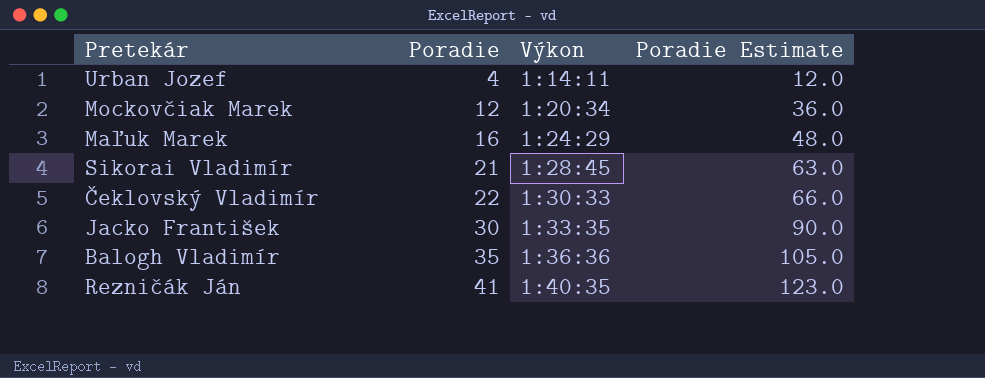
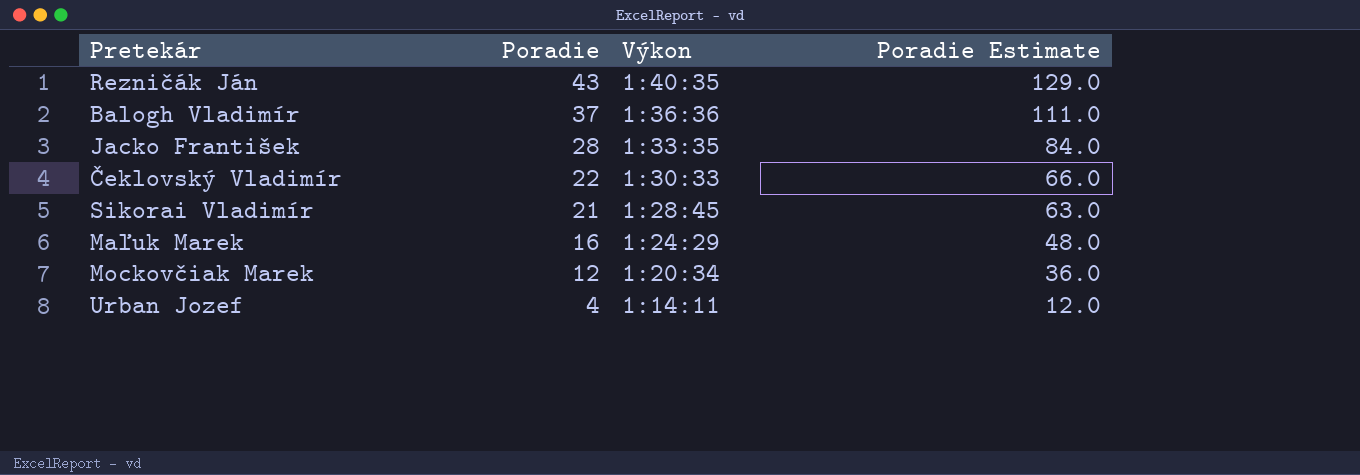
row order: Poradie ascending -> Poradie descending
Rezničák Ján | Poradie: 41 -> 43
Rezničák Ján | Poradie Estimate: 123.0 -> 129.0
Balogh Vladimír | Poradie: 35 -> 37
Balogh Vladimír | Poradie Estimate: 105.0 -> 111.0
Jacko František | Poradie: 30 -> 28
Jacko František | Poradie Estimate: 90.0 -> 84.0

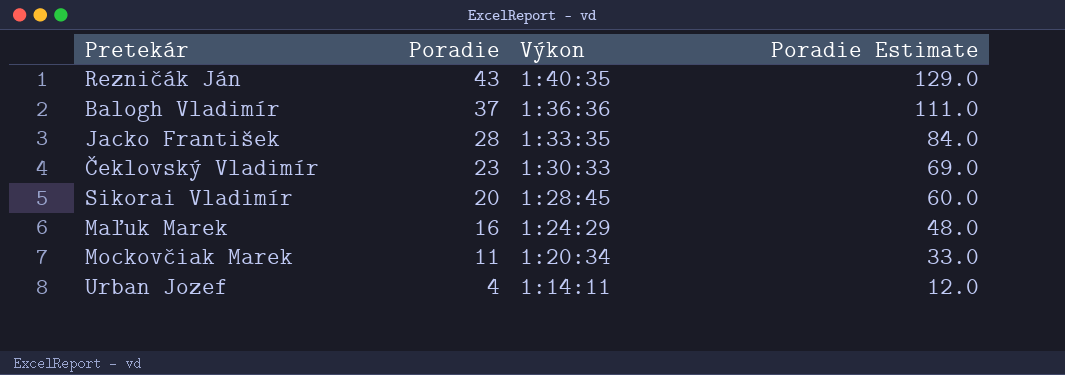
Čeklovský Vladimír | Poradie: 22 -> 23
Čeklovský Vladimír | Poradie Estimate: 66.0 -> 69.0
Sikorai Vladimír | Poradie: 21 -> 20
Sikorai Vladimír | Poradie Estimate: 63.0 -> 60.0
Mockovčiak Marek | Poradie: 12 -> 11
Mockovčiak Marek | Poradie Estimate: 36.0 -> 33.0

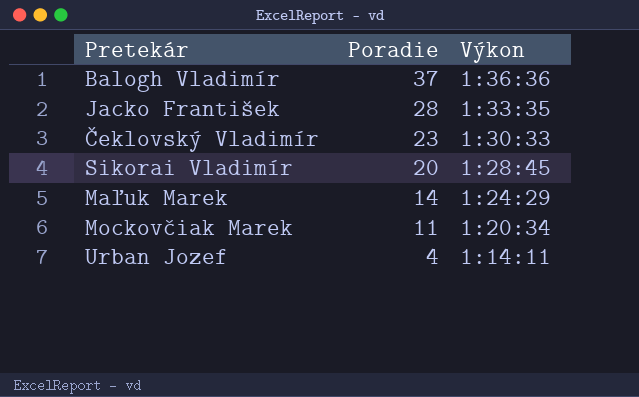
column Poradie Estimate | formula: [Poradie] * 3 -> none
row Rezničák Ján: 43 | 1:40:35 | 129.0 -> none
Maľuk Marek | Poradie: 16 -> 14

